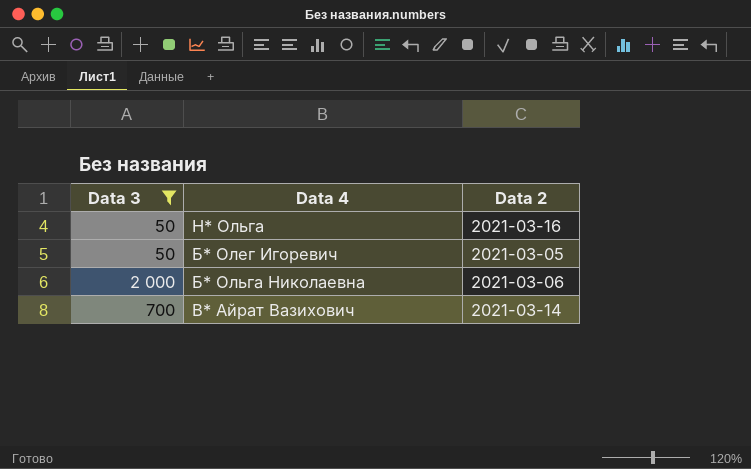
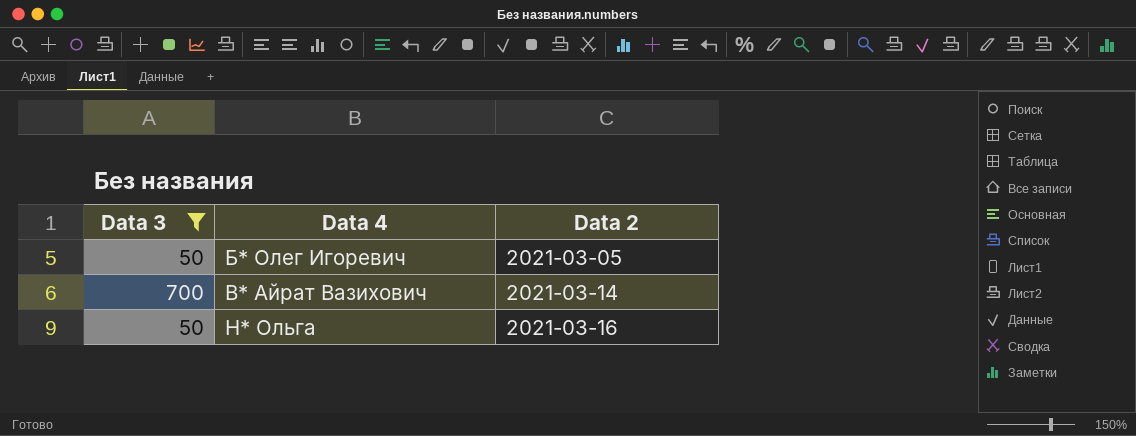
row order: none -> Data 4 ascending
row Б* Ольга Николаевна: 2 000 | 2021-03-06 -> none

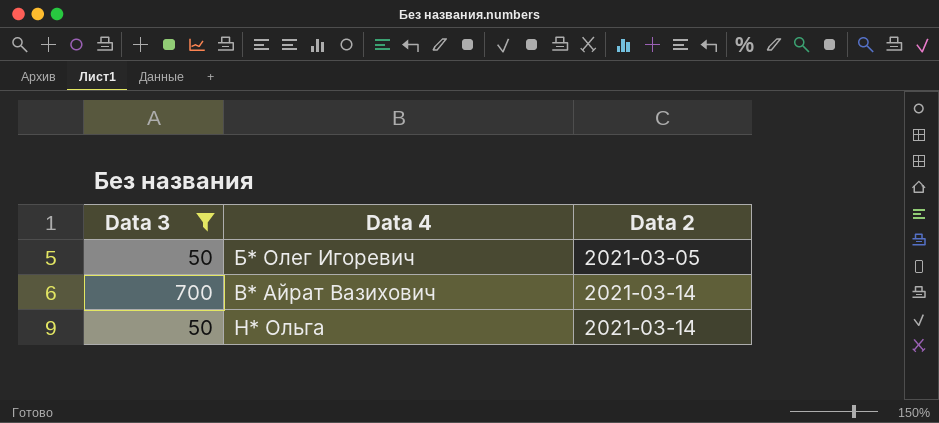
Н* Ольга | Data 2: 2021-03-16 -> 2021-03-14

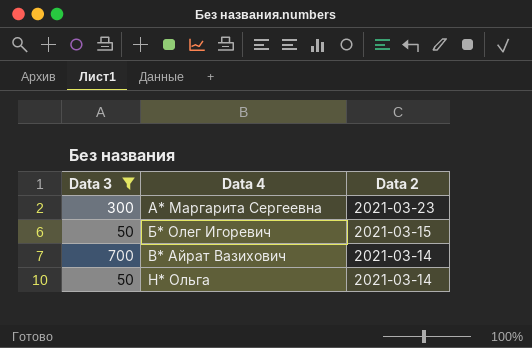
row А* Маргарита Сергеевна: none -> 300 | 2021-03-23
Б* Олег Игоревич | Data 2: 2021-03-05 -> 2021-03-15

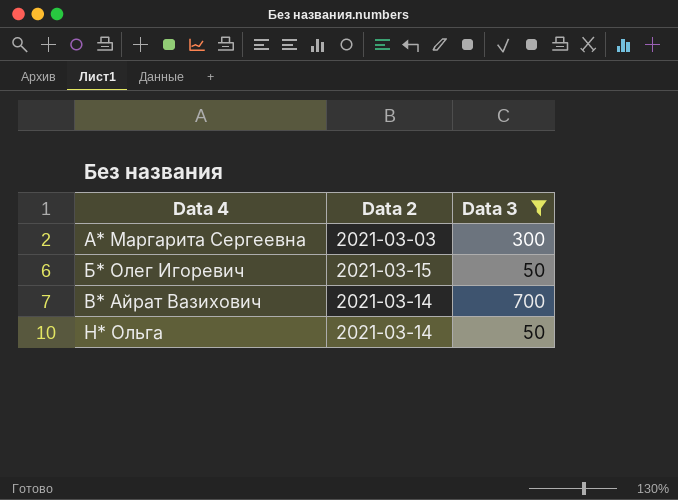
column Data 3 | position: 1 -> 3
А* Маргарита Сергеевна | Data 2: 2021-03-23 -> 2021-03-03

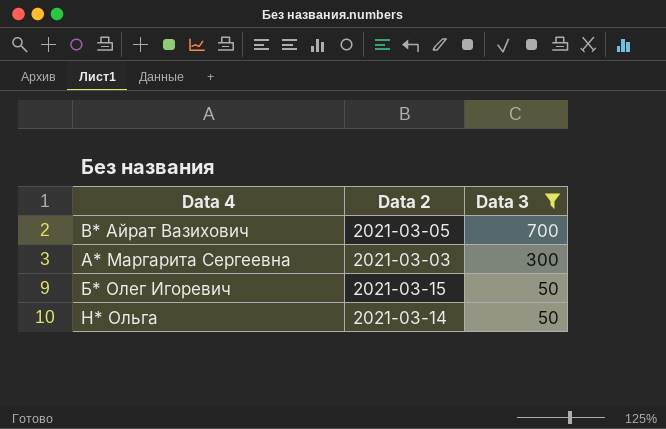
row order: Data 4 ascending -> Data 3 descending
В* Айрат Вазихович | Data 2: 2021-03-14 -> 2021-03-05

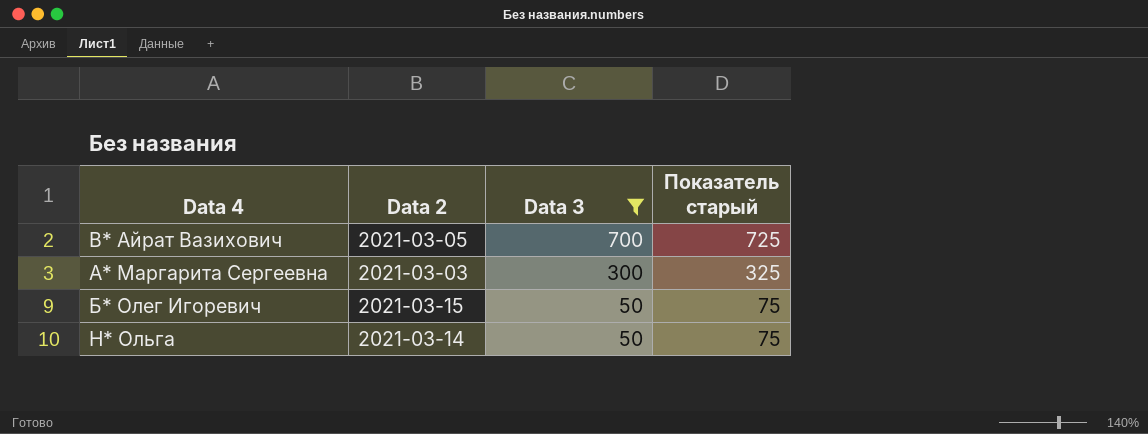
column Показатель старый | formula: none -> [Data 3] + 25

